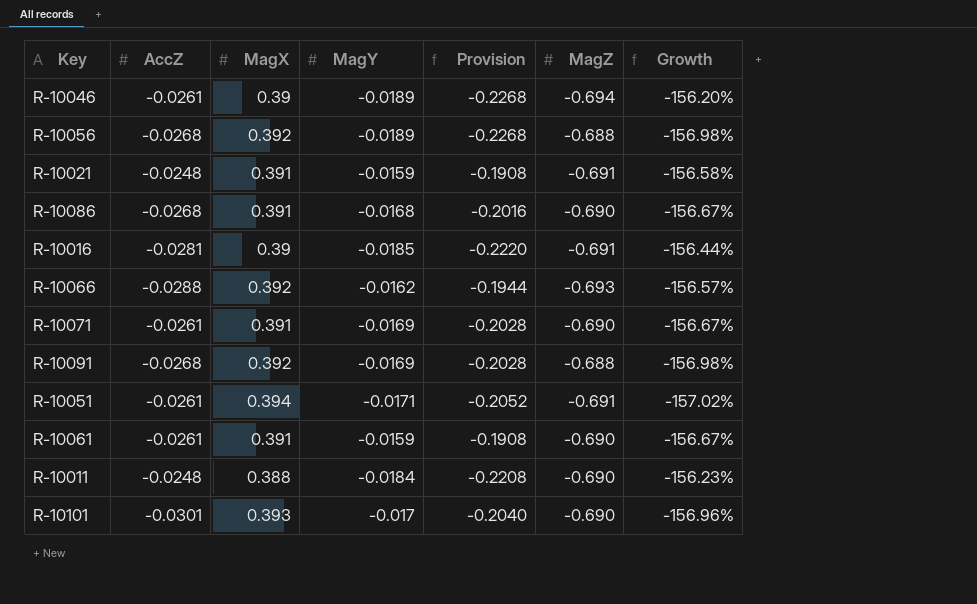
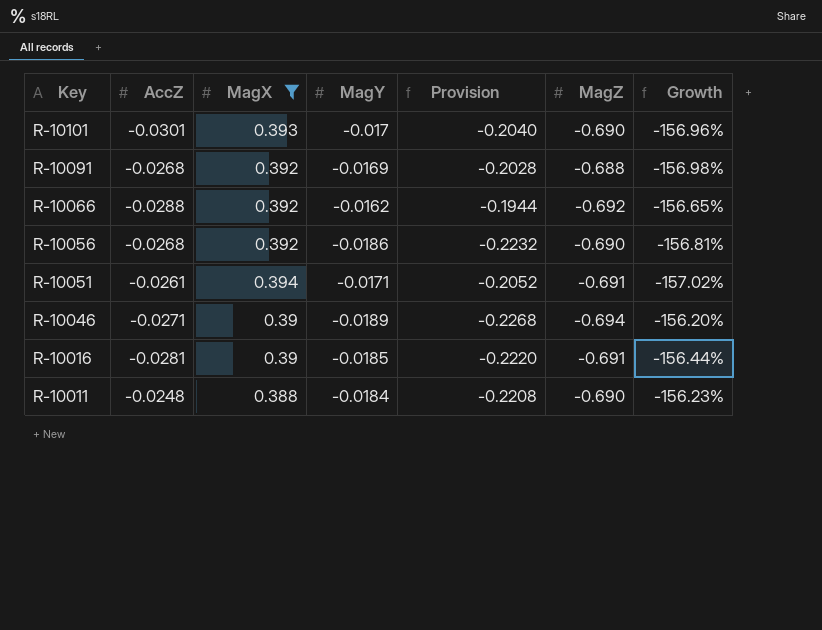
filter: none -> MagX != 0.391
row order: none -> Key descending
R-10066 | MagZ: -0.693 -> -0.692
R-10066 | Growth: -156.57% -> -156.65%
R-10056 | MagY: -0.0189 -> -0.0186
R-10056 | Provision: -0.2268 -> -0.2232
R-10056 | MagZ: -0.688 -> -0.690
R-10056 | Growth: -156.98% -> -156.81%
R-10046 | AccZ: -0.0261 -> -0.0271

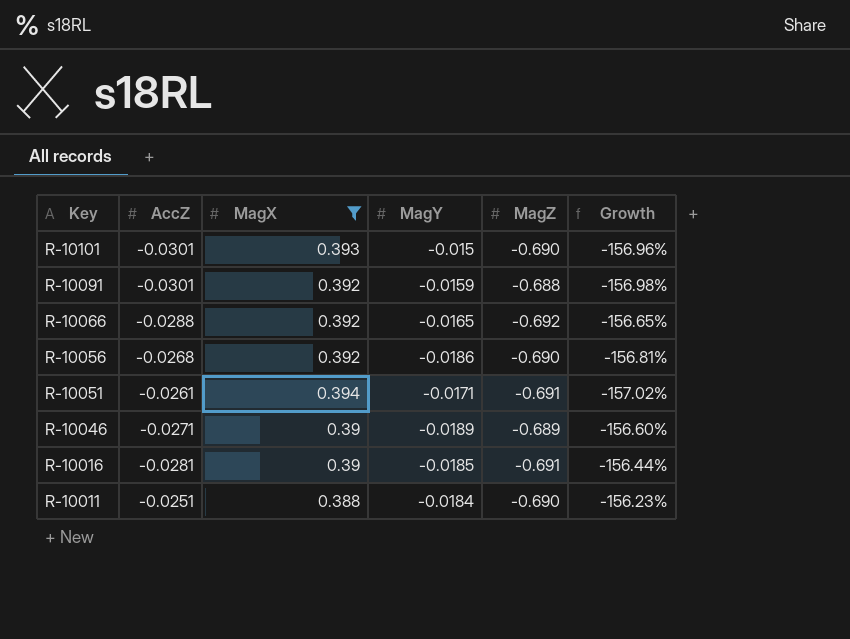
column Provision | formula: [MagY] * 12 -> none
R-10101 | MagY: -0.017 -> -0.015
R-10091 | AccZ: -0.0268 -> -0.0301
R-10091 | MagY: -0.0169 -> -0.0159
R-10066 | MagY: -0.0162 -> -0.0165
R-10046 | MagZ: -0.694 -> -0.689
R-10046 | Growth: -156.20% -> -156.60%
R-10011 | AccZ: -0.0248 -> -0.0251

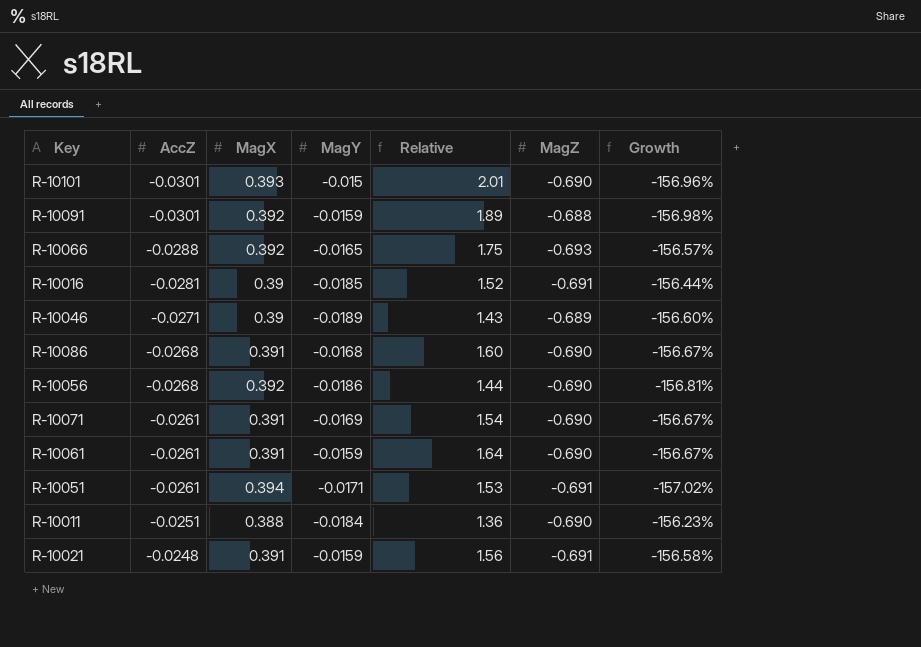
filter: MagX != 0.391 -> none
row order: Key descending -> AccZ ascending
column Relative | formula: none -> [AccZ] / [MagY]
R-10066 | MagZ: -0.692 -> -0.693
R-10066 | Growth: -156.65% -> -156.57%

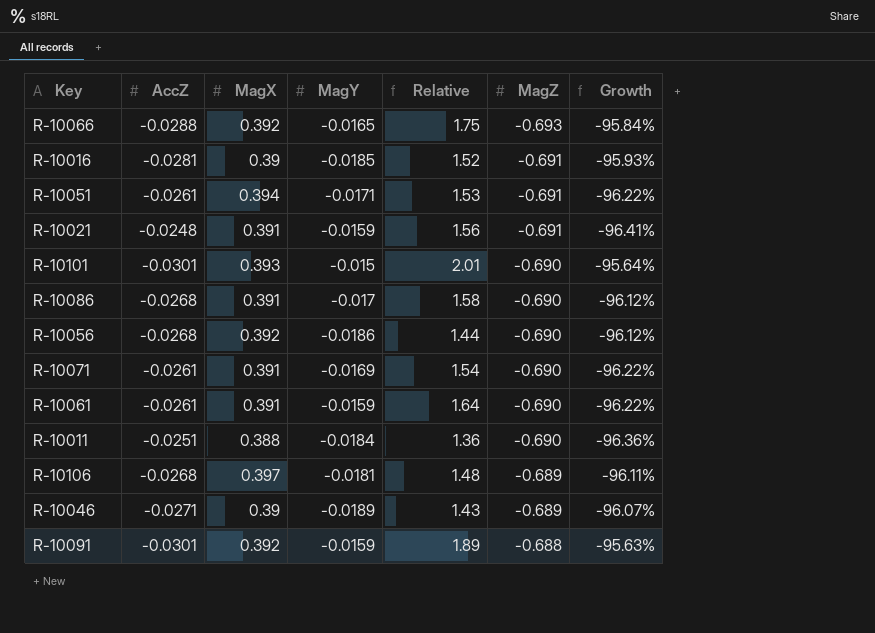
row order: AccZ ascending -> MagZ ascending
column Growth | formula: ([MagX] - [MagZ]) / [MagZ] -> ([AccZ] - [MagZ]) / [MagZ]
R-10086 | MagY: -0.0168 -> -0.017
R-10086 | Relative: 1.60 -> 1.58
row R-10106: none -> -0.0268 | 0.397 | -0.0181 | 1.48 | -0.689 | -96.11%

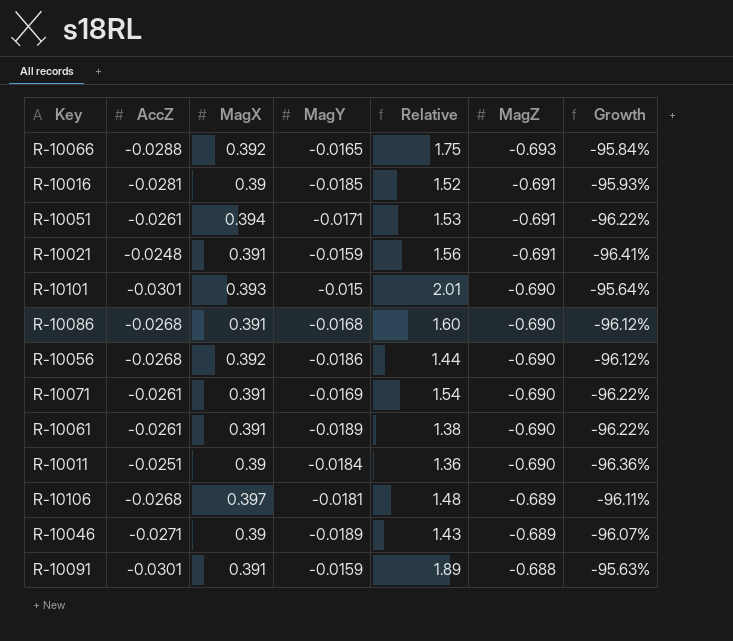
R-10086 | MagY: -0.017 -> -0.0168
R-10086 | Relative: 1.58 -> 1.60
R-10061 | MagY: -0.0159 -> -0.0189
R-10061 | Relative: 1.64 -> 1.38
R-10011 | MagX: 0.388 -> 0.39
R-10091 | MagX: 0.392 -> 0.391

